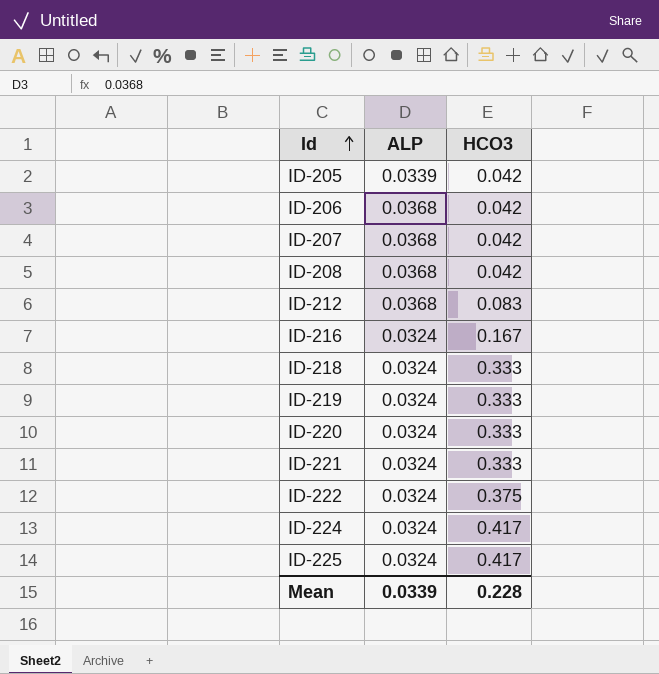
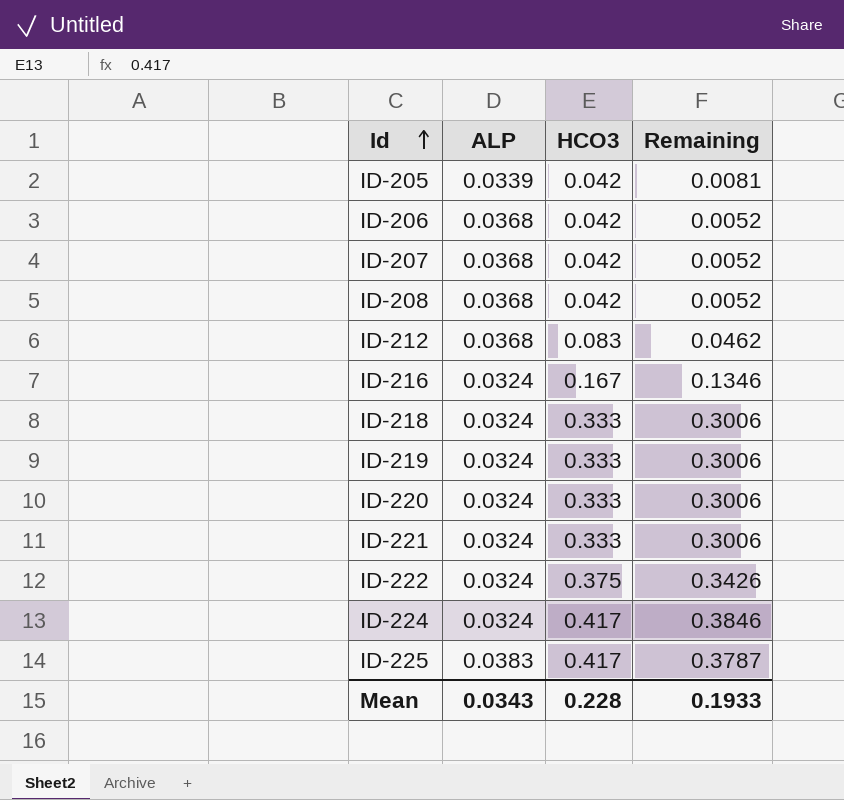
column Remaining | formula: none -> [HCO3] - [ALP]
ID-225 | ALP: 0.0324 -> 0.0383
Mean | ALP: 0.0339 -> 0.0343

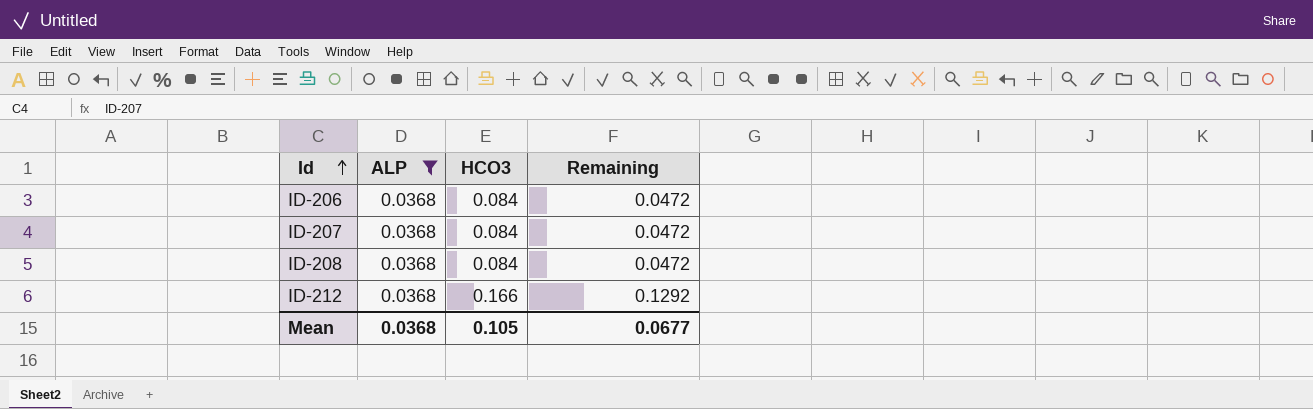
filter: none -> ALP = 0.0368
ID-206 | HCO3: 0.042 -> 0.084
ID-206 | Remaining: 0.0052 -> 0.0472
ID-207 | HCO3: 0.042 -> 0.084
ID-207 | Remaining: 0.0052 -> 0.0472
ID-208 | HCO3: 0.042 -> 0.084
ID-208 | Remaining: 0.0052 -> 0.0472
ID-212 | HCO3: 0.083 -> 0.166
ID-212 | Remaining: 0.0462 -> 0.1292
Mean | ALP: 0.0343 -> 0.0368
Mean | HCO3: 0.228 -> 0.105
Mean | Remaining: 0.1933 -> 0.0677

